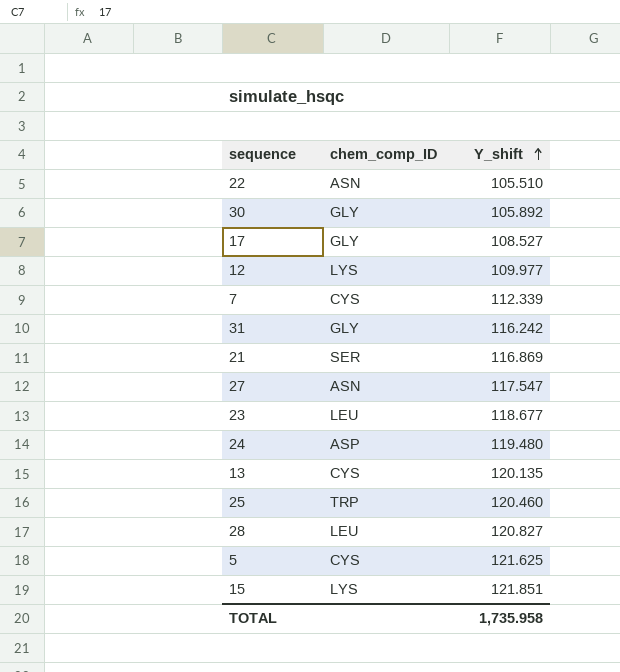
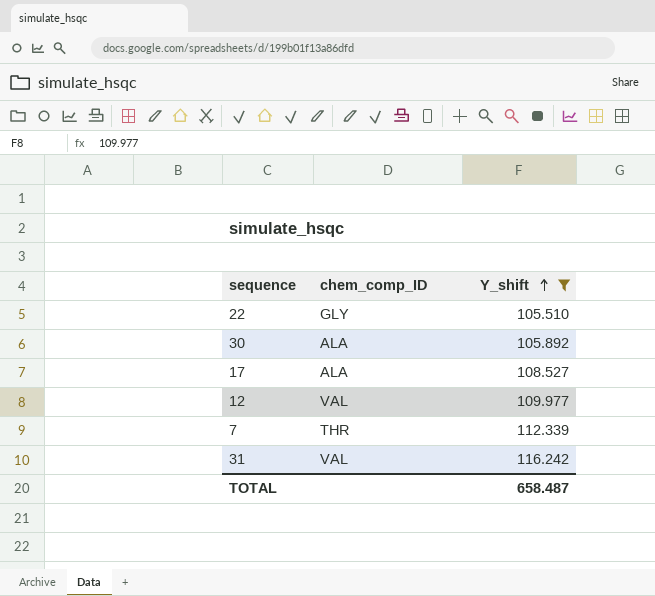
filter: none -> Y_shift <= 116.242
22 | chem_comp_ID: ASN -> GLY
30 | chem_comp_ID: GLY -> ALA
17 | chem_comp_ID: GLY -> ALA
12 | chem_comp_ID: LYS -> VAL
7 | chem_comp_ID: CYS -> THR
31 | chem_comp_ID: GLY -> VAL
TOTAL | Y_shift: 1,735.958 -> 658.487

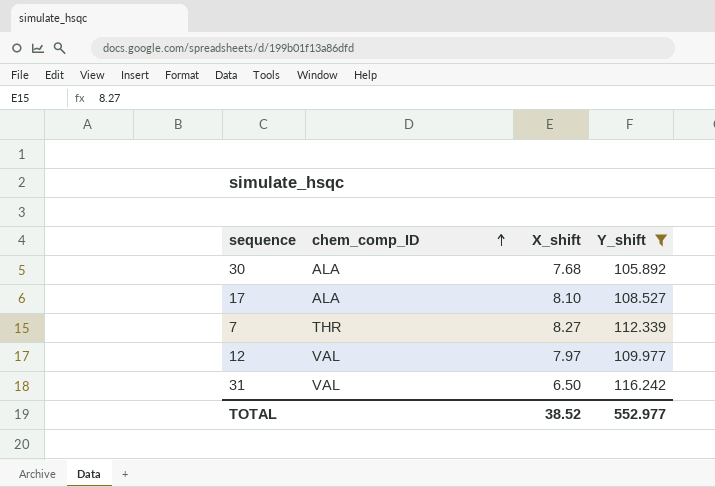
row order: Y_shift ascending -> chem_comp_ID ascending
column X_shift | position: none -> 3
row 22: GLY | 105.510 -> none
TOTAL | Y_shift: 658.487 -> 552.977

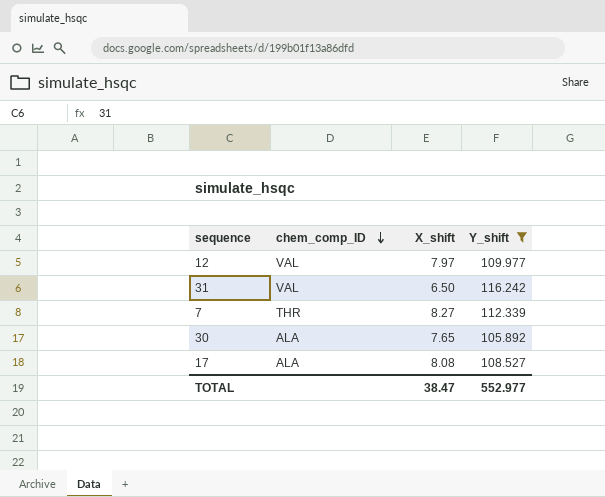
row order: chem_comp_ID ascending -> chem_comp_ID descending
30 | X_shift: 7.68 -> 7.65
17 | X_shift: 8.10 -> 8.08
TOTAL | X_shift: 38.52 -> 38.47

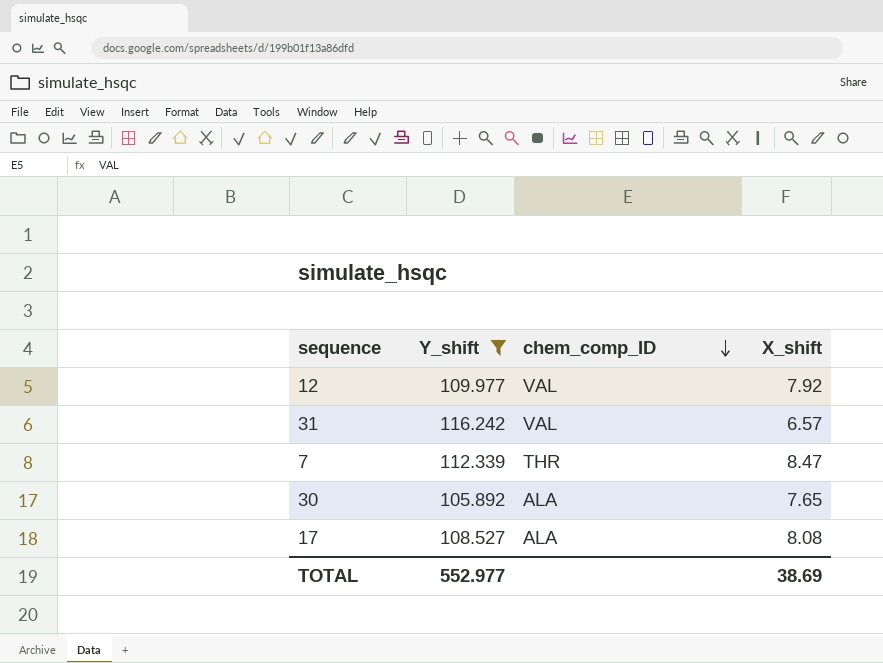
column Y_shift | position: 4 -> 2
12 | X_shift: 7.97 -> 7.92
31 | X_shift: 6.50 -> 6.57
7 | X_shift: 8.27 -> 8.47
TOTAL | X_shift: 38.47 -> 38.69

